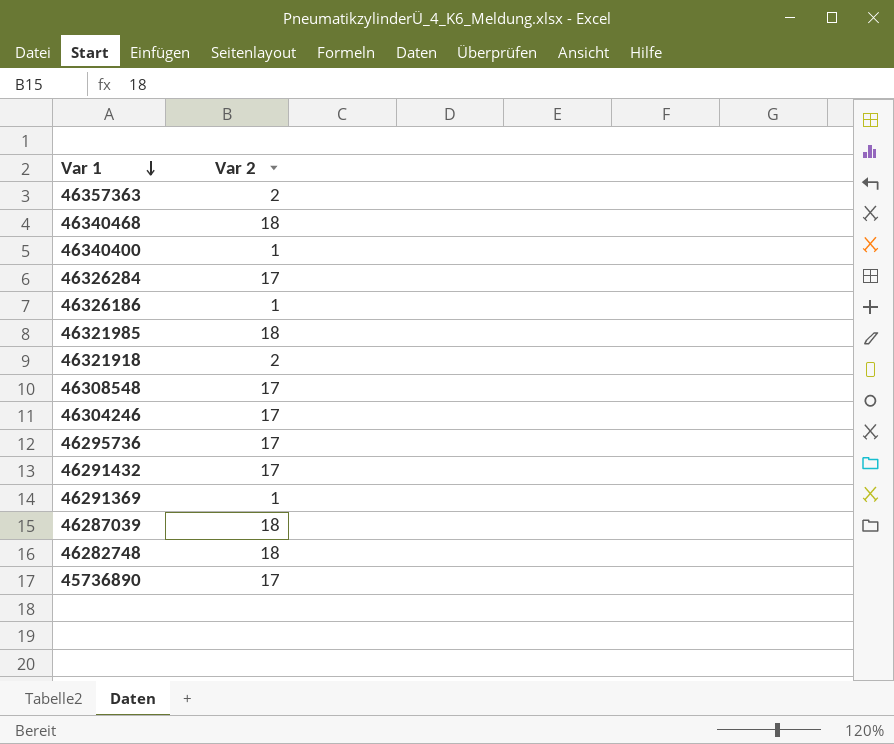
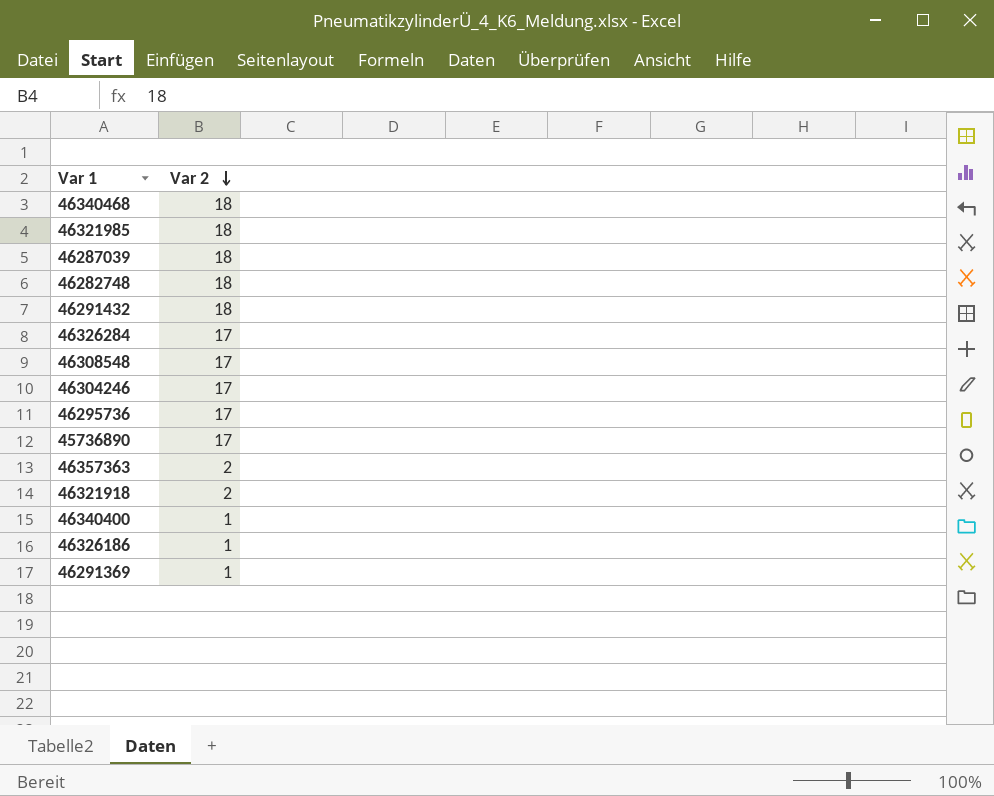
row order: Var 1 descending -> Var 2 descending
46291432 | Var 2: 17 -> 18

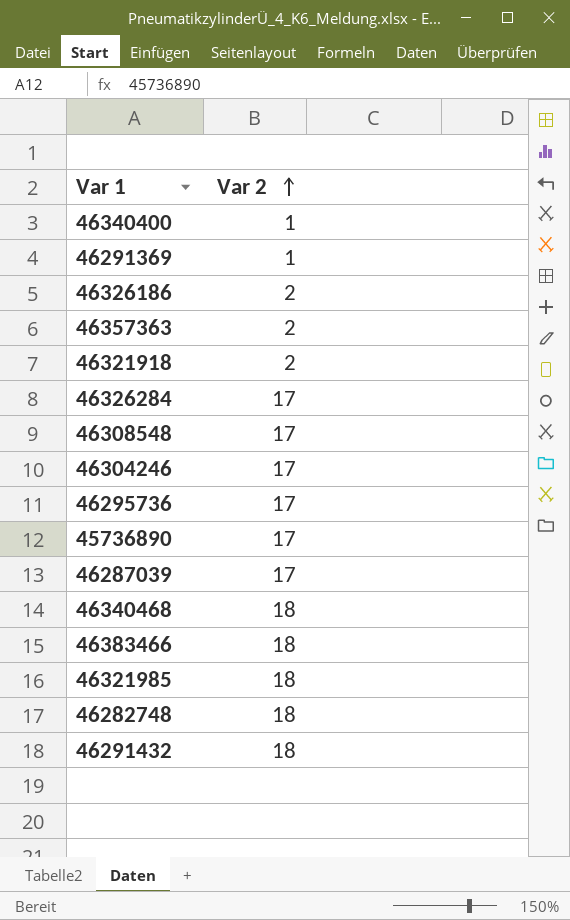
row order: Var 2 descending -> Var 2 ascending
46326186 | Var 2: 1 -> 2
46287039 | Var 2: 18 -> 17
row 46383466: none -> 18

